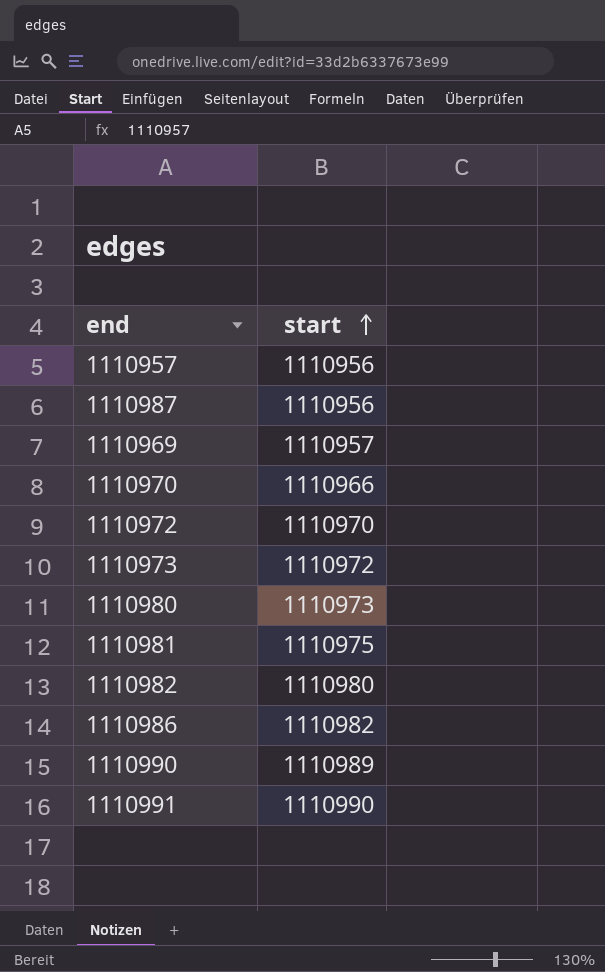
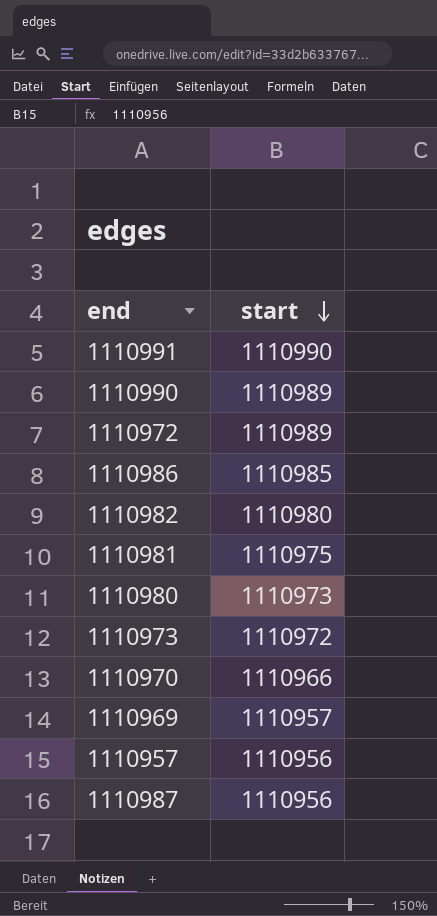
row order: start ascending -> start descending
1110972 | start: 1110970 -> 1110989
1110986 | start: 1110982 -> 1110985

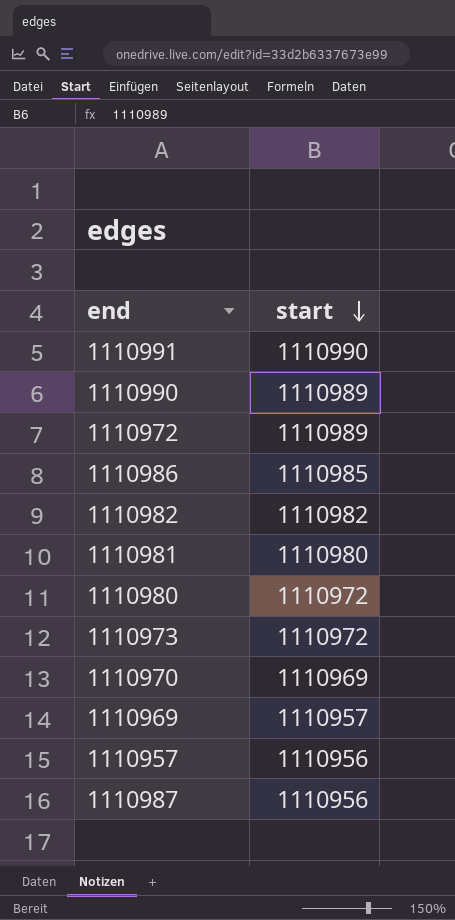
1110982 | start: 1110980 -> 1110982
1110981 | start: 1110975 -> 1110980
1110980 | start: 1110973 -> 1110972
1110970 | start: 1110966 -> 1110969

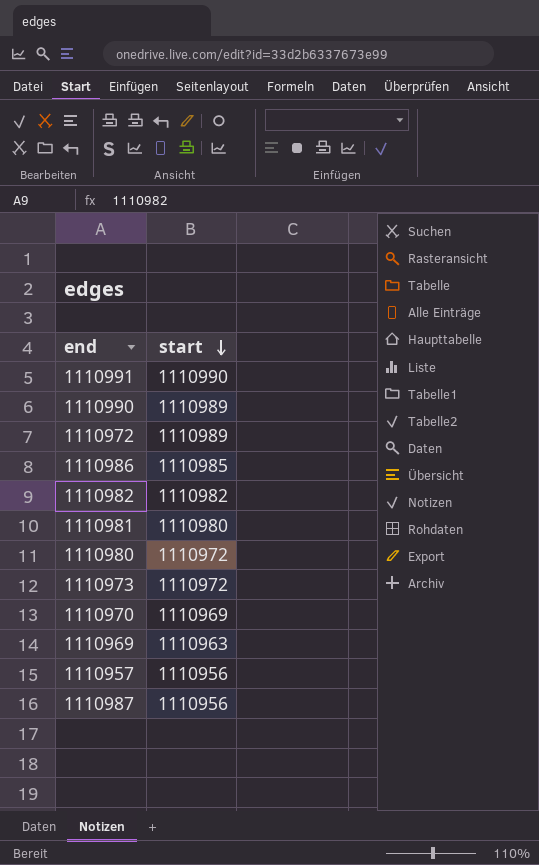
1110969 | start: 1110957 -> 1110963

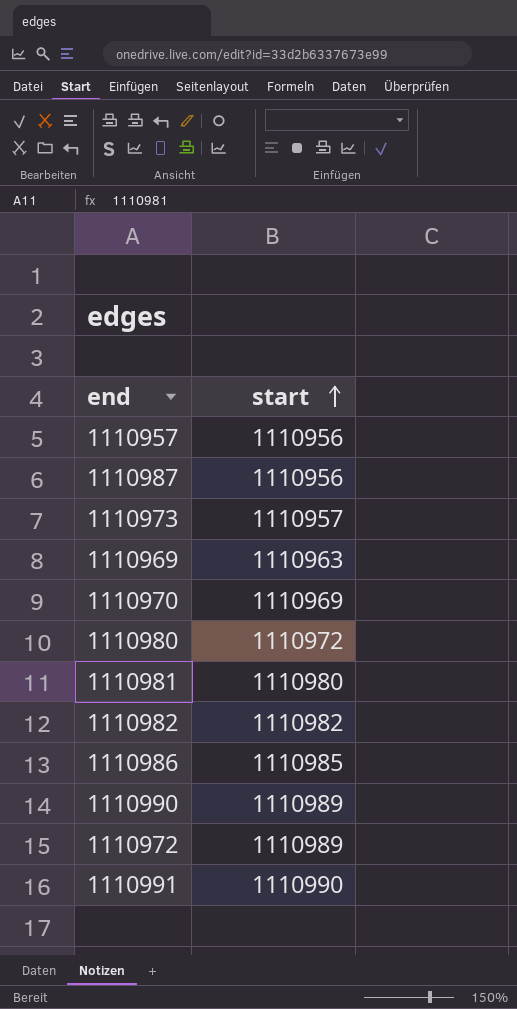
row order: start descending -> start ascending
1110973 | start: 1110972 -> 1110957

